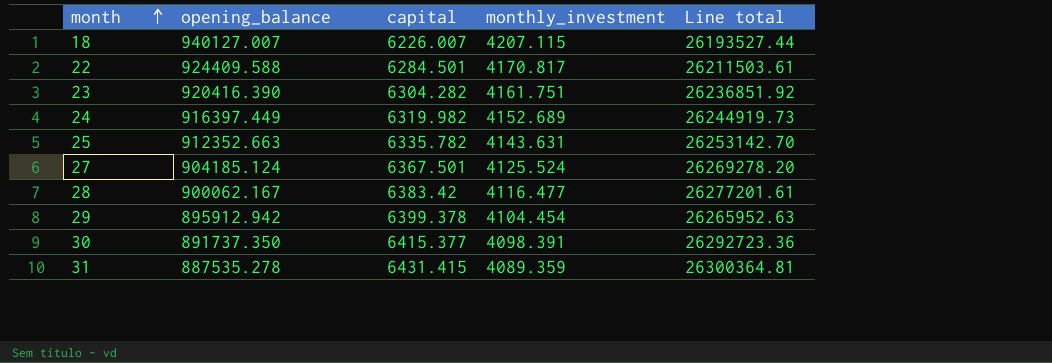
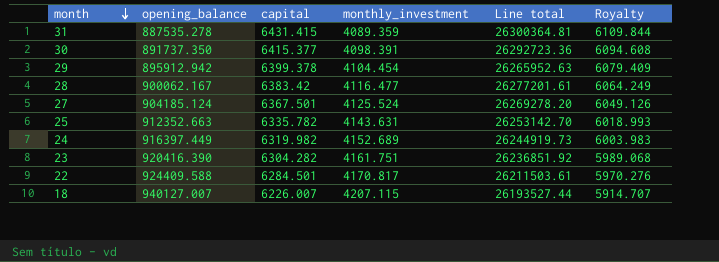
row order: month ascending -> month descending
column Royalty | formula: none -> [capital] * 0.95

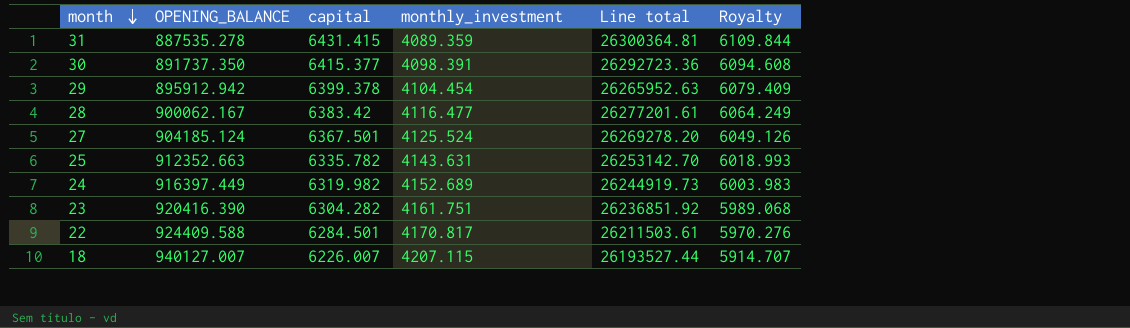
column name: opening_balance -> OPENING_BALANCE

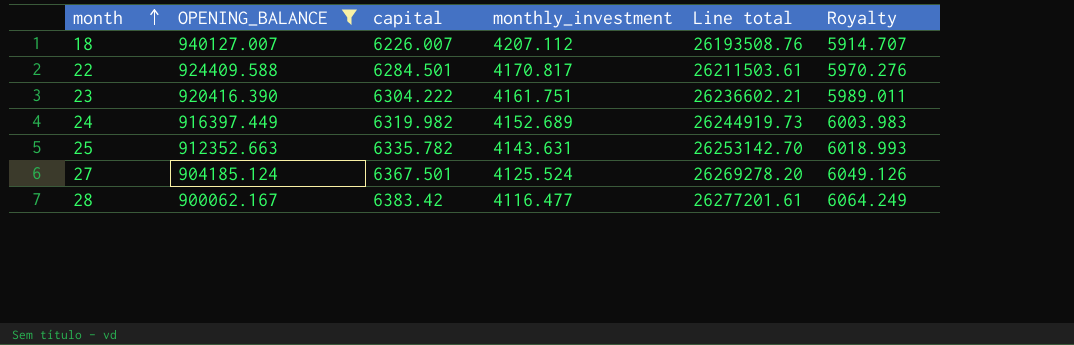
filter: none -> OPENING_BALANCE >= 900062.167
row order: month descending -> month ascending
18 | monthly_investment: 4207.115 -> 4207.112
18 | Line total: 26193527.44 -> 26193508.76
23 | capital: 6304.282 -> 6304.222
23 | Line total: 26236851.92 -> 26236602.21
23 | Royalty: 5989.068 -> 5989.011

